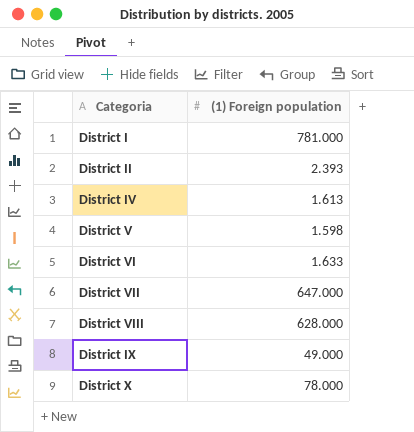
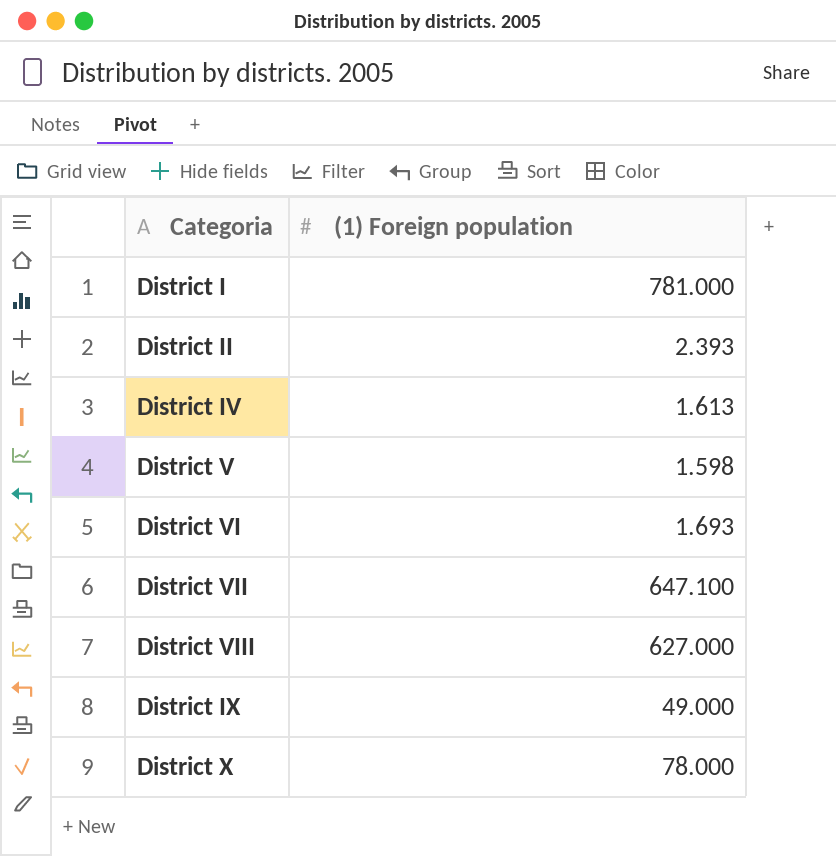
District VI | (1) Foreign population: 1.633 -> 1.693
District VII | (1) Foreign population: 647.000 -> 647.100
District VIII | (1) Foreign population: 628.000 -> 627.000

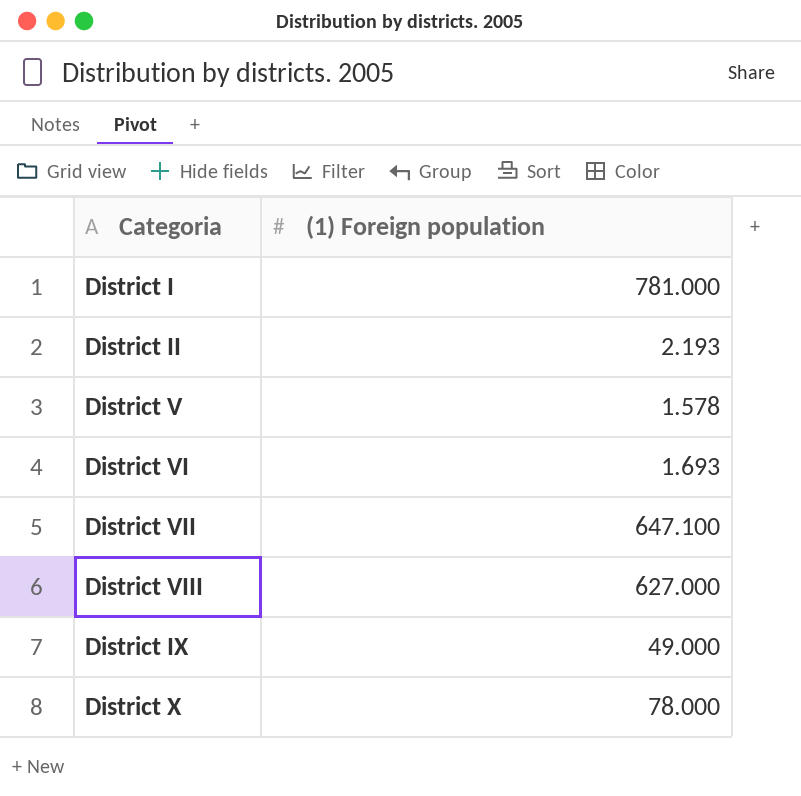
row District IV: 1.613 -> none
District II | (1) Foreign population: 2.393 -> 2.193
District V | (1) Foreign population: 1.598 -> 1.578

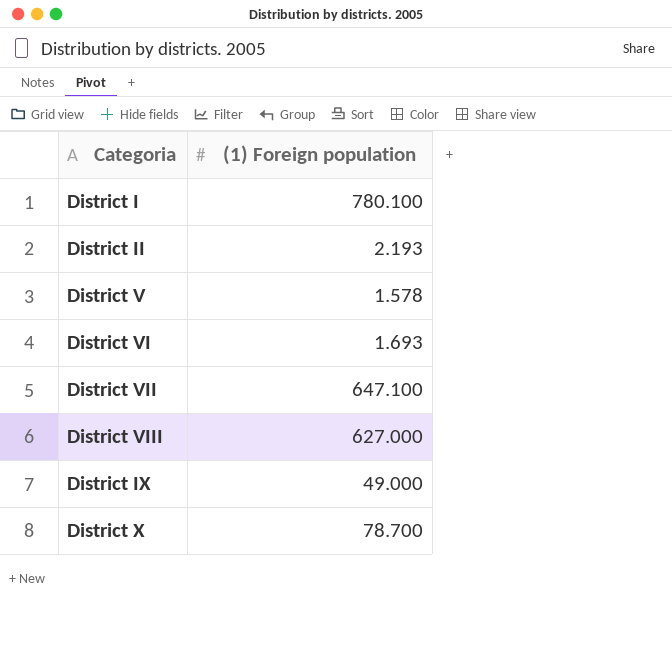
District I | (1) Foreign population: 781.000 -> 780.100
District X | (1) Foreign population: 78.000 -> 78.700

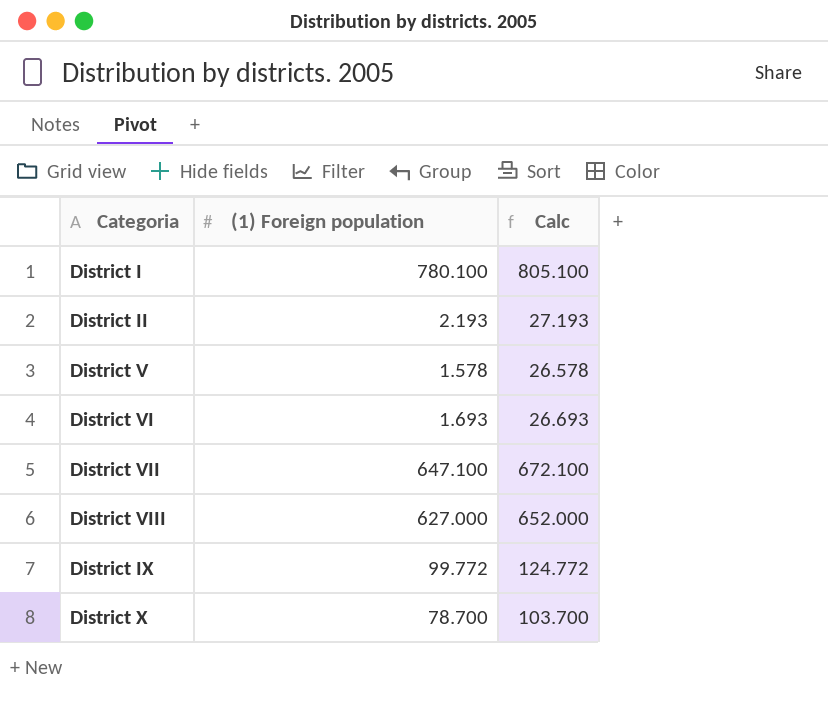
column Calc | formula: none -> [(1) Foreign population] + 25
District IX | (1) Foreign population: 49.000 -> 99.772

